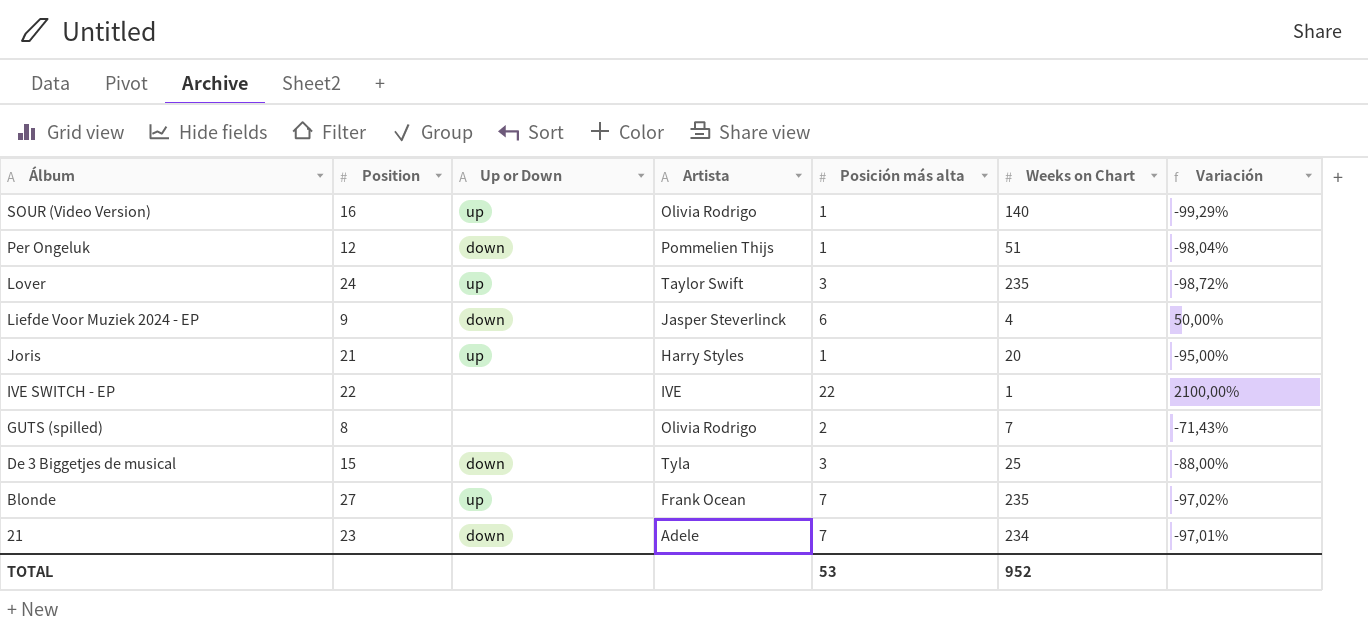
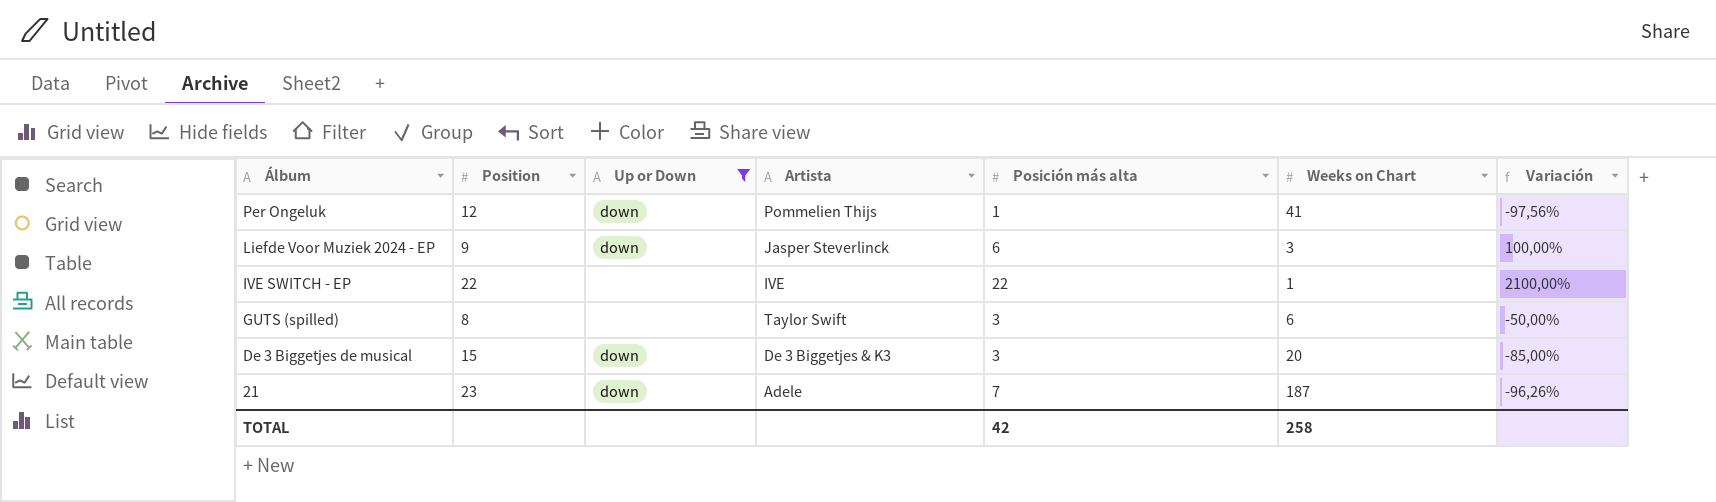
filter: none -> Up or Down != up
Per Ongeluk | Weeks on Chart: 51 -> 41
Per Ongeluk | Variación: -98,04% -> -97,56%
Liefde Voor Muziek 2024 - EP | Weeks on Chart: 4 -> 3
Liefde Voor Muziek 2024 - EP | Variación: 50,00% -> 100,00%
GUTS (spilled) | Artista: Olivia Rodrigo -> Taylor Swift
GUTS (spilled) | Posición más alta: 2 -> 3
GUTS (spilled) | Weeks on Chart: 7 -> 6
GUTS (spilled) | Variación: -71,43% -> -50,00%
De 3 Biggetjes de musical | Artista: Tyla -> De 3 Biggetjes & K3
De 3 Biggetjes de musical | Weeks on Chart: 25 -> 20
De 3 Biggetjes de musical | Variación: -88,00% -> -85,00%
21 | Weeks on Chart: 234 -> 187
21 | Variación: -97,01% -> -96,26%
TOTAL | Posición más alta: 53 -> 42
TOTAL | Weeks on Chart: 952 -> 258

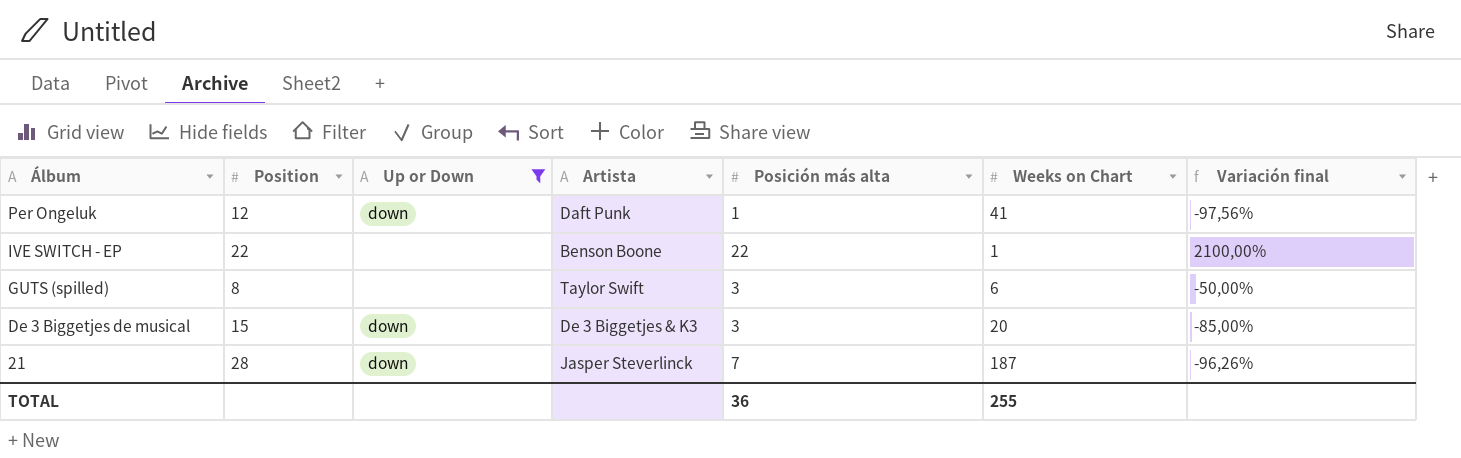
column name: Variación -> Variación final
row Liefde Voor Muziek 2024 - EP: 9 | down | Jasper Steverlinck | 6 | 3 | 100,00% -> none
Per Ongeluk | Artista: Pommelien Thijs -> Daft Punk
IVE SWITCH - EP | Artista: IVE -> Benson Boone
21 | Position: 23 -> 28
21 | Artista: Adele -> Jasper Steverlinck
TOTAL | Posición más alta: 42 -> 36
TOTAL | Weeks on Chart: 258 -> 255

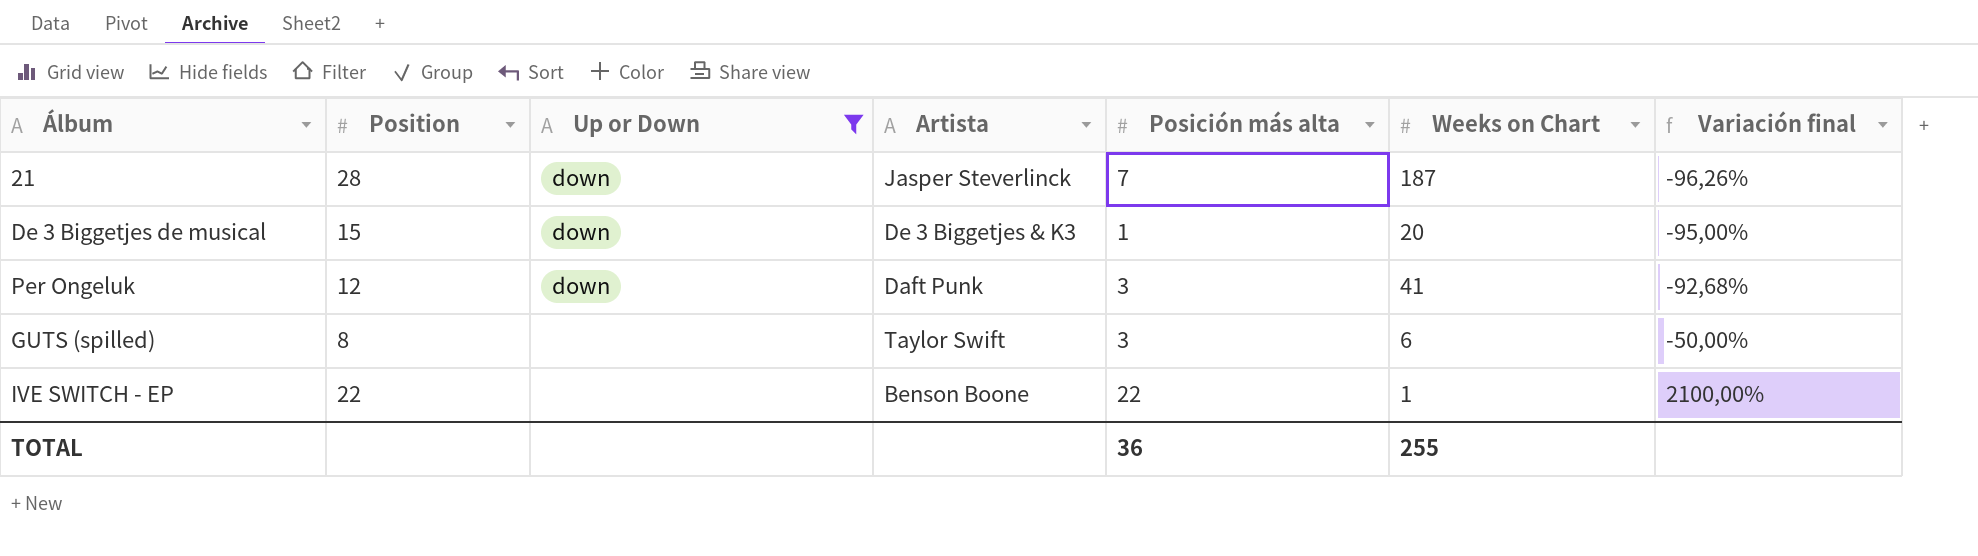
row order: Álbum descending -> Variación final ascending
De 3 Biggetjes de musical | Posición más alta: 3 -> 1
De 3 Biggetjes de musical | Variación final: -85,00% -> -95,00%
Per Ongeluk | Posición más alta: 1 -> 3
Per Ongeluk | Variación final: -97,56% -> -92,68%

